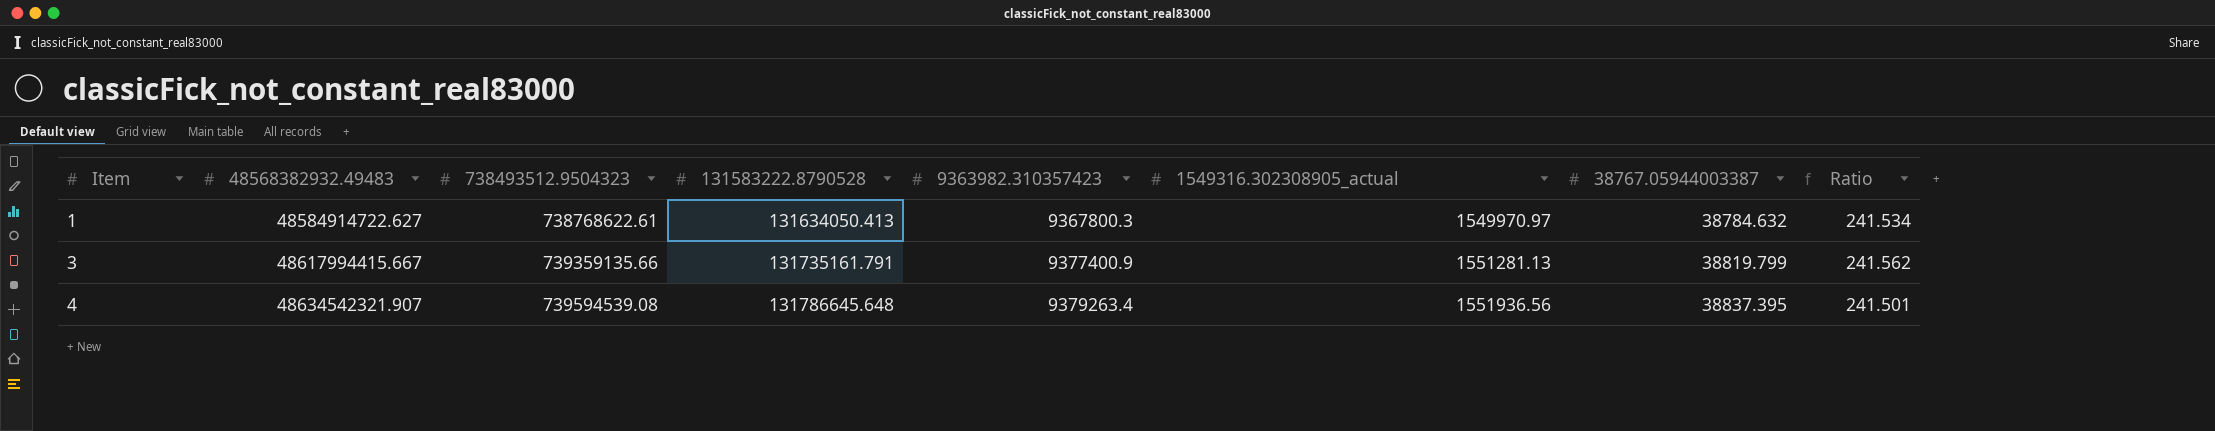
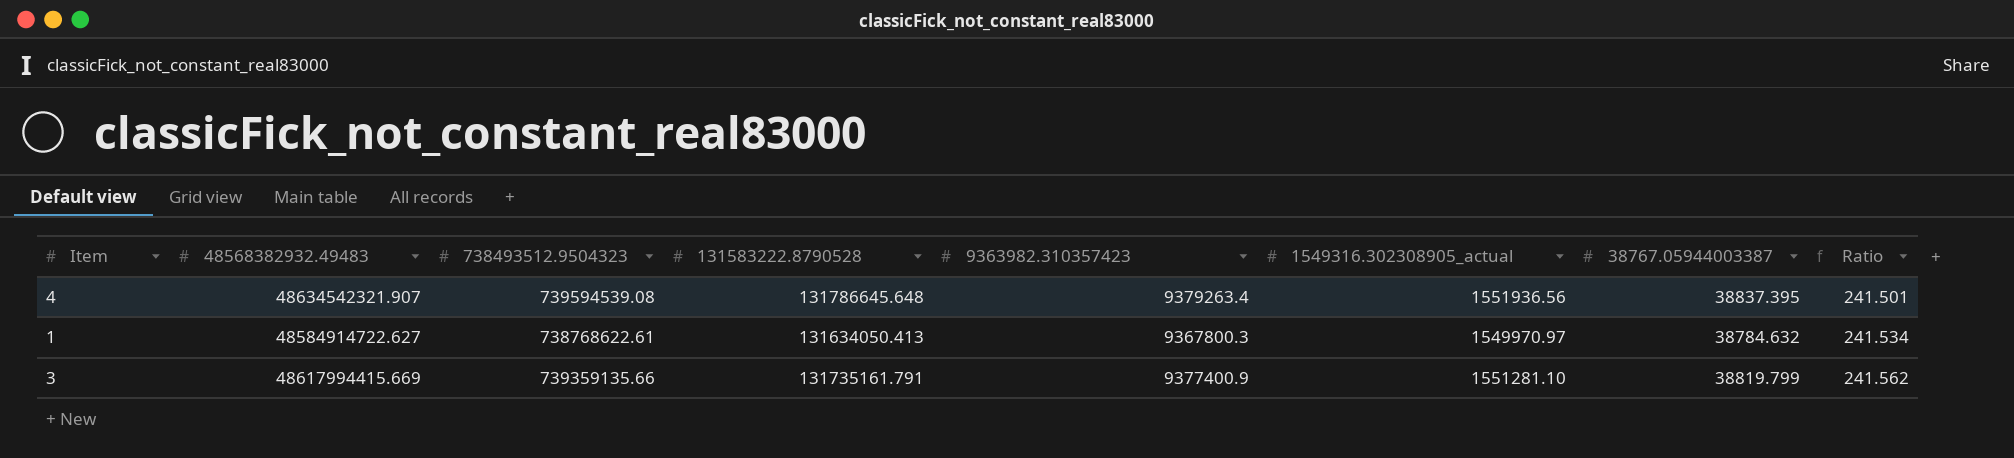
row order: Item ascending -> Ratio ascending
3 | 48568382932.49483: 48617994415.667 -> 48617994415.669
3 | 1549316.302308905_actual: 1551281.13 -> 1551281.10

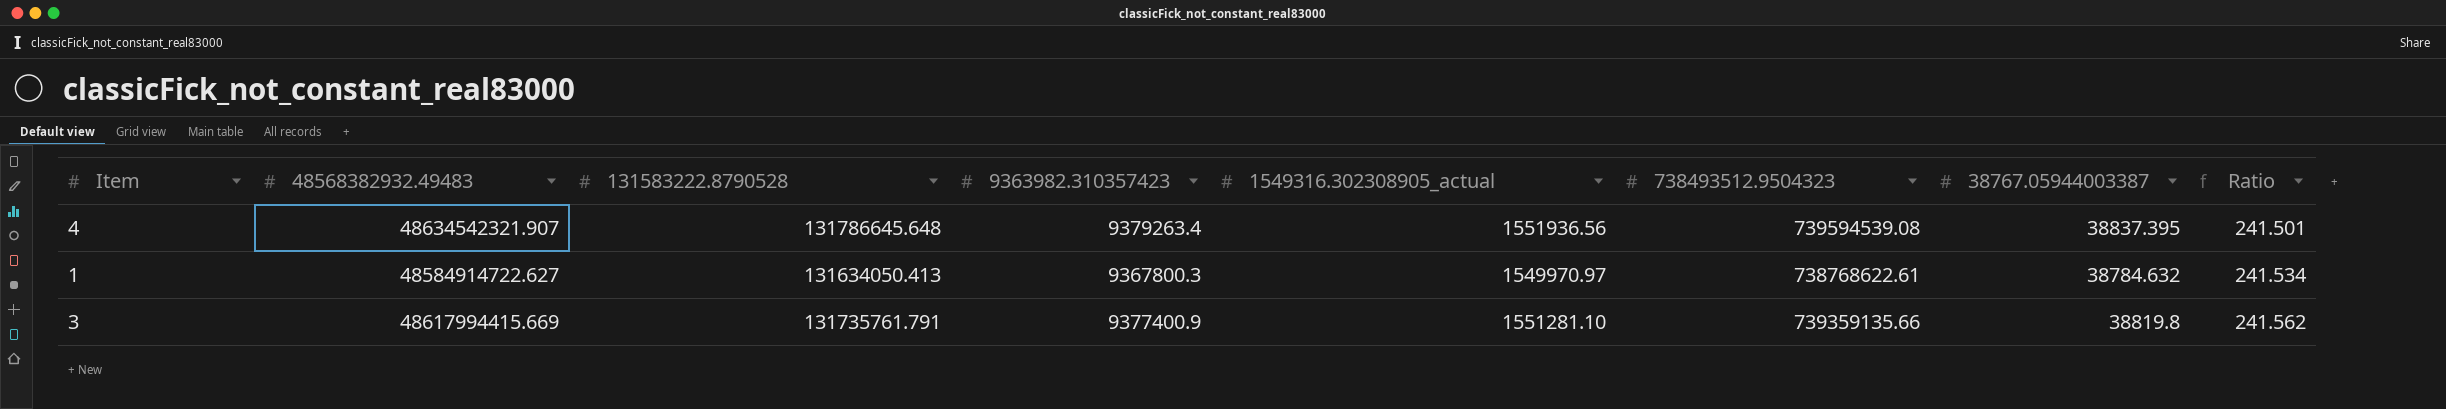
column 738493512.9504323 | position: 3 -> 6
3 | 131583222.8790528: 131735161.791 -> 131735761.791
3 | 38767.05944003387: 38819.799 -> 38819.8

